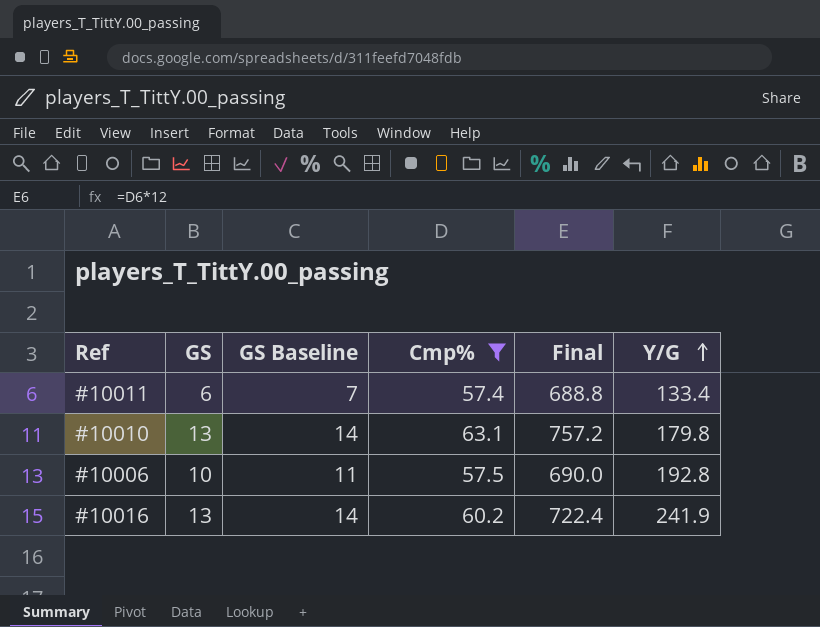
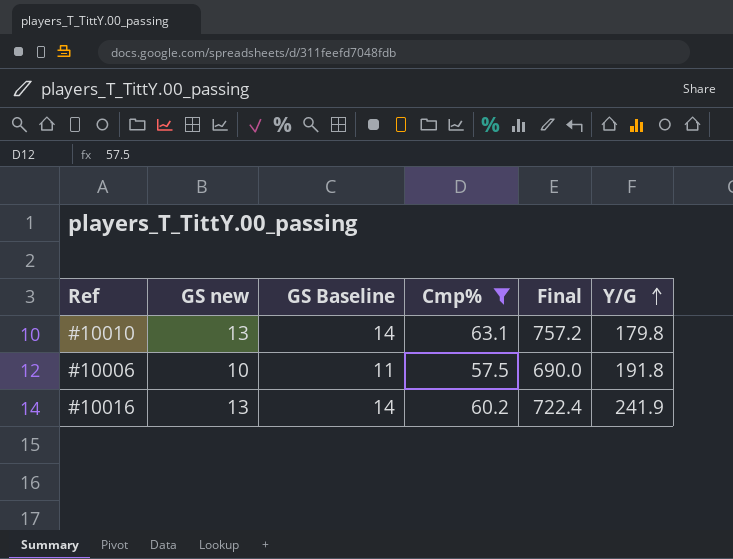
column name: GS -> GS new
row #10011: 6 | 7 | 57.4 | 688.8 | 133.4 -> none
#10006 | Y/G: 192.8 -> 191.8

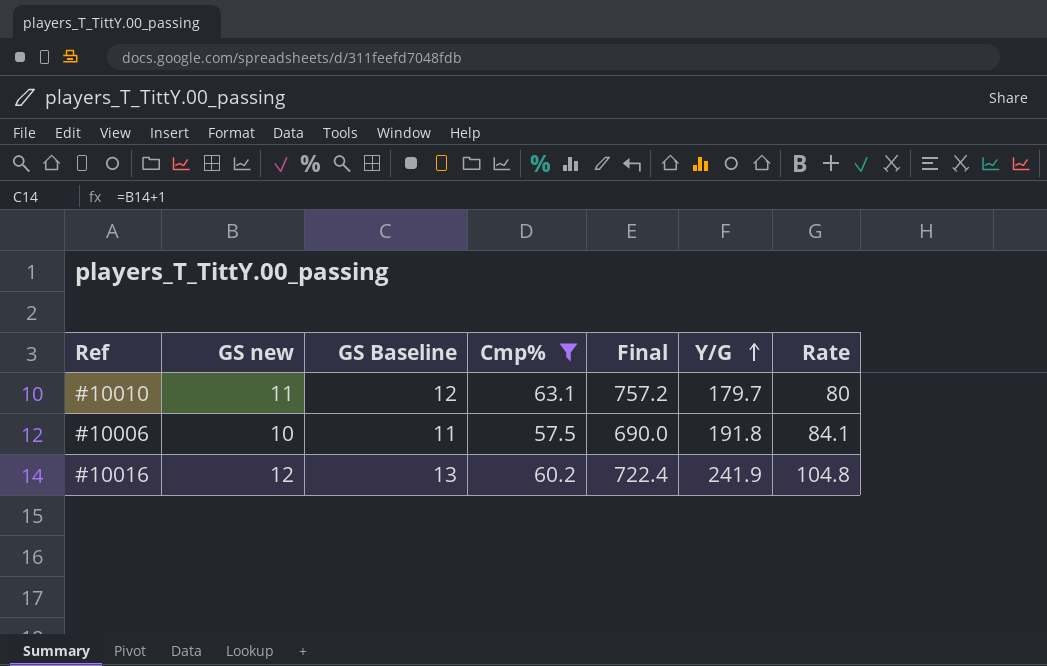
column Rate | position: none -> 7
#10010 | GS new: 13 -> 11
#10010 | GS Baseline: 14 -> 12
#10010 | Y/G: 179.8 -> 179.7
#10016 | GS new: 13 -> 12
#10016 | GS Baseline: 14 -> 13

